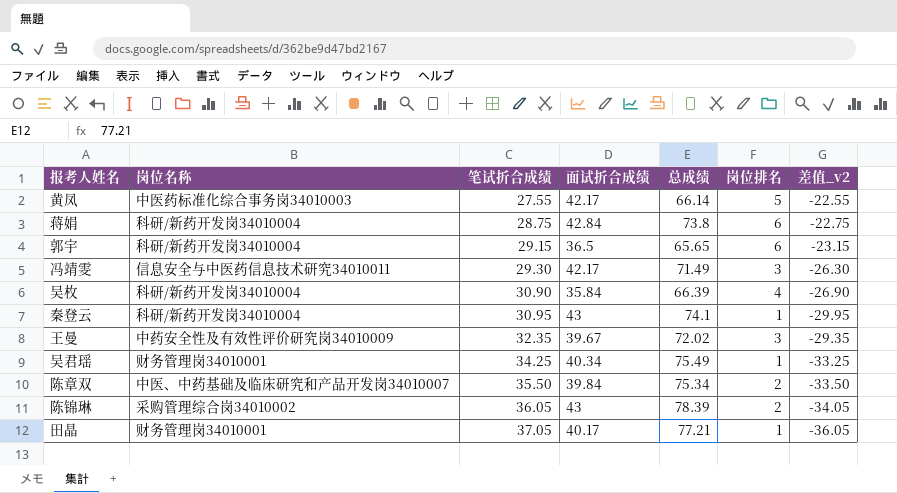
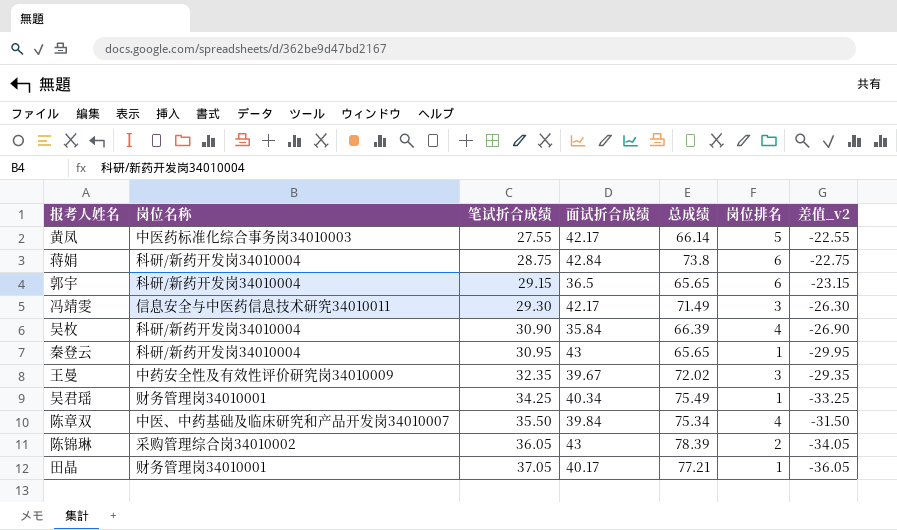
秦登云 | 总成绩: 74.1 -> 65.65
陈章双 | 岗位排名: 2 -> 4
陈章双 | 差值_v2: -33.50 -> -31.50

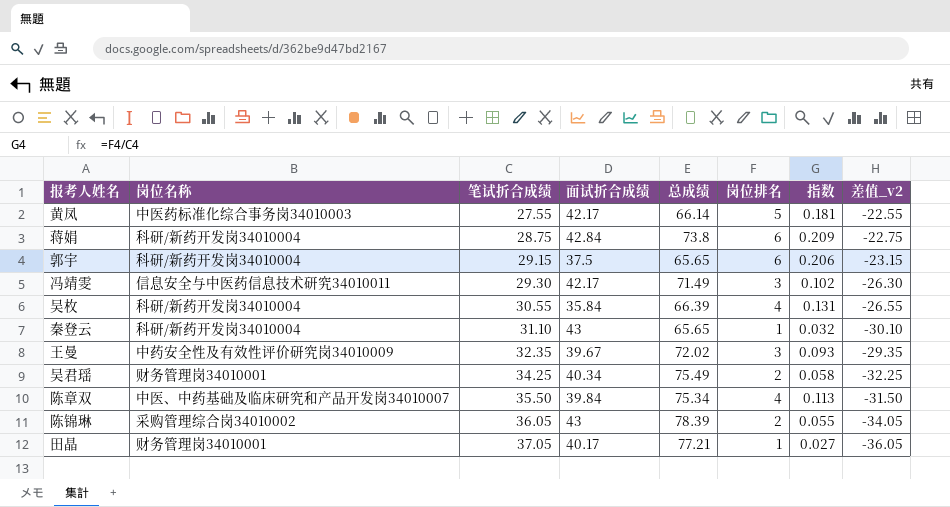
column 指数 | formula: none -> [岗位排名] / [笔试折合成绩]
郭宇 | 面试折合成绩: 36.5 -> 37.5
吴枚 | 笔试折合成绩: 30.90 -> 30.55
吴枚 | 差值_v2: -26.90 -> -26.55
秦登云 | 笔试折合成绩: 30.95 -> 31.10
秦登云 | 差值_v2: -29.95 -> -30.10
吴君瑶 | 岗位排名: 1 -> 2
吴君瑶 | 差值_v2: -33.25 -> -32.25

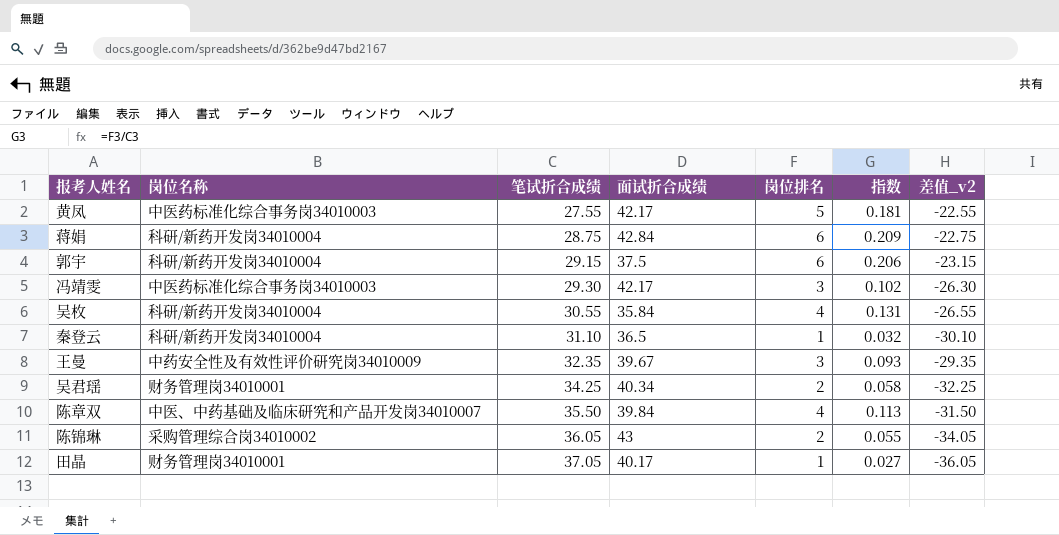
column 总成绩 | position: 5 -> none
冯靖雯 | 岗位名称: 信息安全与中医药信息技术研究34010011 -> 中医药标准化综合事务岗34010003
秦登云 | 面试折合成绩: 43 -> 36.5

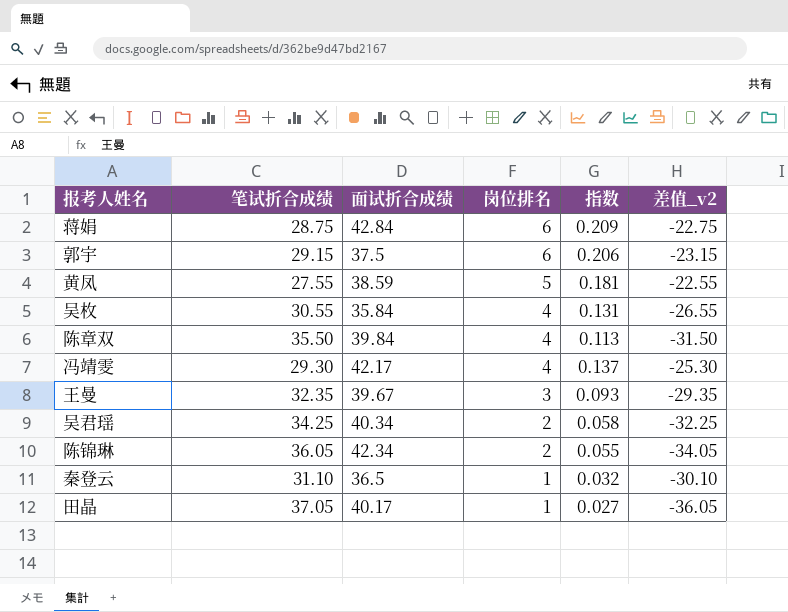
row order: 笔试折合成绩 ascending -> 岗位排名 descending
column 岗位名称 | position: 2 -> none
黄凤 | 面试折合成绩: 42.17 -> 38.59
冯靖雯 | 岗位排名: 3 -> 4
冯靖雯 | 指数: 0.102 -> 0.137
冯靖雯 | 差值_v2: -26.30 -> -25.30
陈锦琳 | 面试折合成绩: 43 -> 42.34

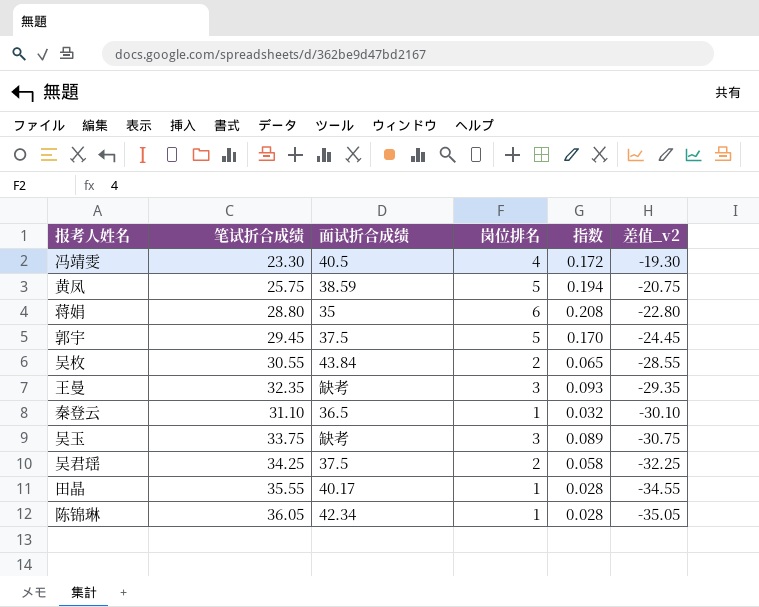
row order: 岗位排名 descending -> 差值_v2 descending
row 陈章双: 35.50 | 39.84 | 4 | 0.113 | -31.50 -> none
冯靖雯 | 笔试折合成绩: 29.30 -> 23.30
冯靖雯 | 面试折合成绩: 42.17 -> 40.5
冯靖雯 | 指数: 0.137 -> 0.172
冯靖雯 | 差值_v2: -25.30 -> -19.30
黄凤 | 笔试折合成绩: 27.55 -> 25.75
黄凤 | 指数: 0.181 -> 0.194
黄凤 | 差值_v2: -22.55 -> -20.75
蒋娟 | 笔试折合成绩: 28.75 -> 28.80
蒋娟 | 面试折合成绩: 42.84 -> 35
蒋娟 | 指数: 0.209 -> 0.208
蒋娟 | 差值_v2: -22.75 -> -22.80
郭宇 | 笔试折合成绩: 29.15 -> 29.45
郭宇 | 岗位排名: 6 -> 5
郭宇 | 指数: 0.206 -> 0.170
郭宇 | 差值_v2: -23.15 -> -24.45
吴枚 | 面试折合成绩: 35.84 -> 43.84
吴枚 | 岗位排名: 4 -> 2
吴枚 | 指数: 0.131 -> 0.065
吴枚 | 差值_v2: -26.55 -> -28.55
王曼 | 面试折合成绩: 39.67 -> 缺考
row 吴玉: none -> 33.75 | 缺考 | 3 | 0.089 | -30.75
吴君瑶 | 面试折合成绩: 40.34 -> 37.5
田晶 | 笔试折合成绩: 37.05 -> 35.55
田晶 | 指数: 0.027 -> 0.028
田晶 | 差值_v2: -36.05 -> -34.55
陈锦琳 | 岗位排名: 2 -> 1
陈锦琳 | 指数: 0.055 -> 0.028
陈锦琳 | 差值_v2: -34.05 -> -35.05

